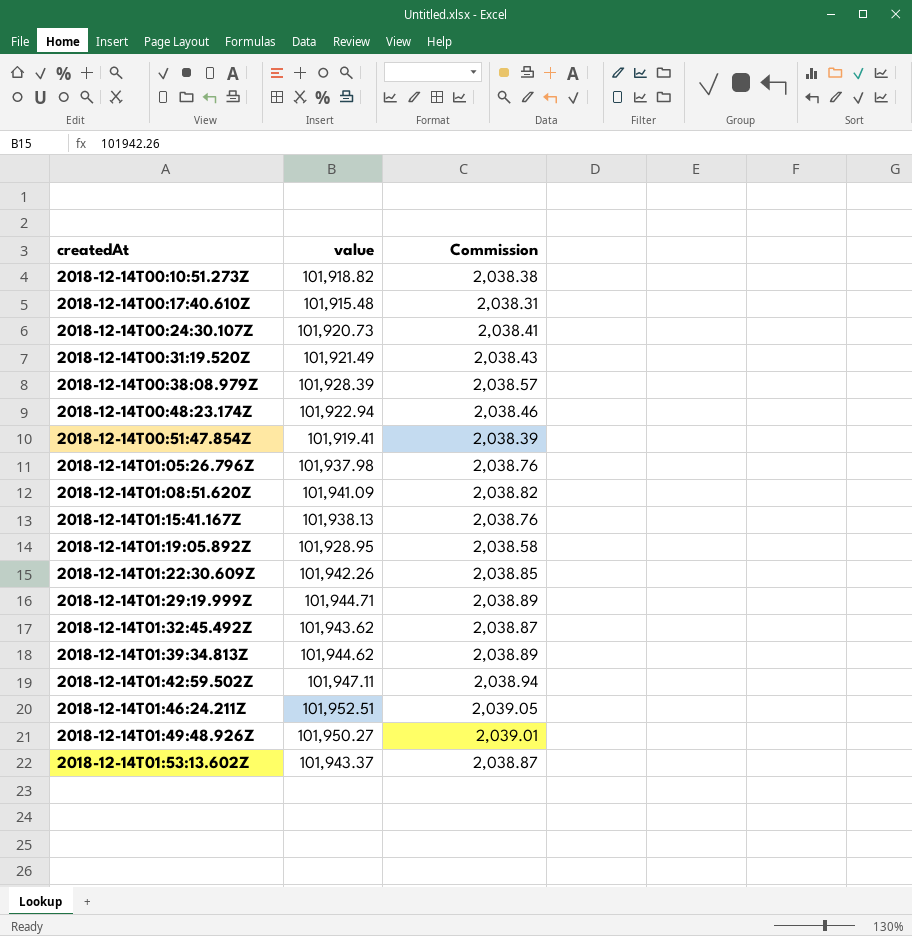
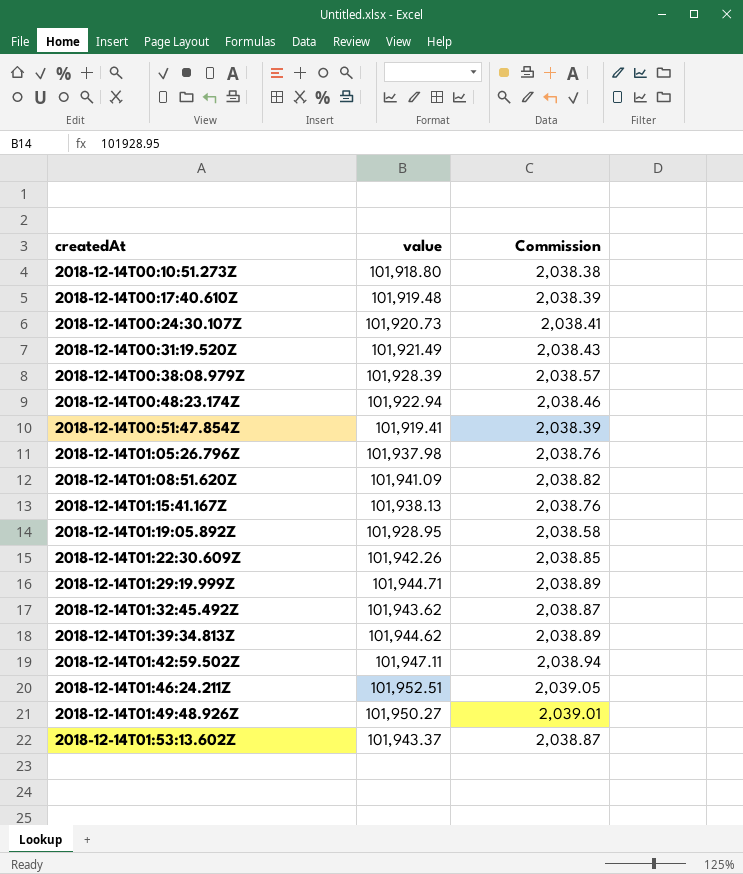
2018-12-14T00:10:51.273Z | value: 101,918.82 -> 101,918.80
2018-12-14T00:17:40.610Z | value: 101,915.48 -> 101,919.48
2018-12-14T00:17:40.610Z | Commission: 2,038.31 -> 2,038.39

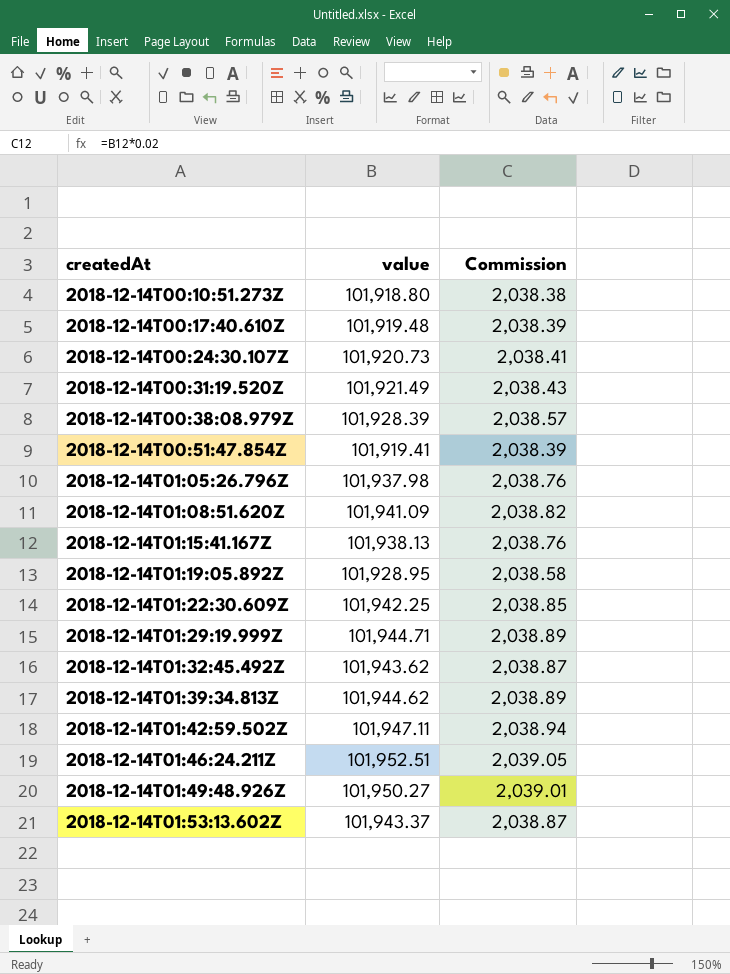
row 2018-12-14T00:48:23.174Z: 101,922.94 | 2,038.46 -> none
2018-12-14T01:22:30.609Z | value: 101,942.26 -> 101,942.25

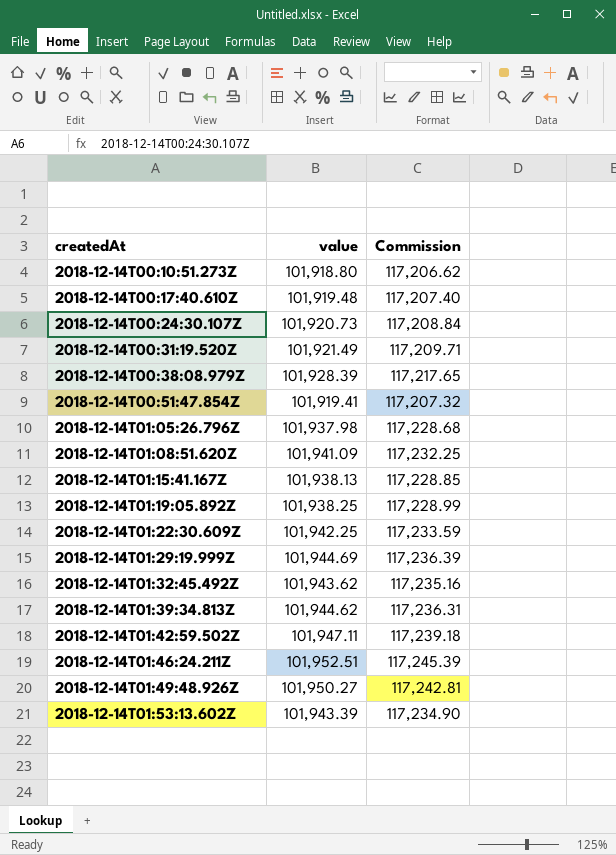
column Commission | formula: [value] * 0.02 -> [value] * 1.15
2018-12-14T01:19:05.892Z | value: 101,928.95 -> 101,938.25
2018-12-14T01:29:19.999Z | value: 101,944.71 -> 101,944.69
2018-12-14T01:53:13.602Z | value: 101,943.37 -> 101,943.39

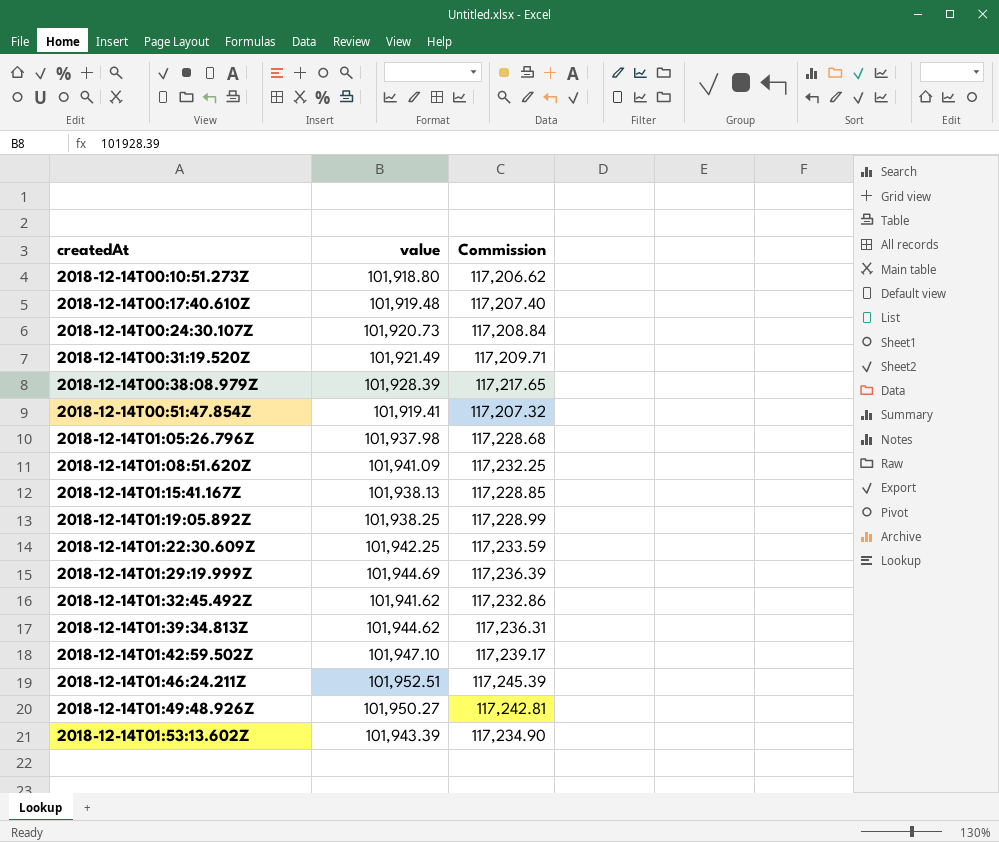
2018-12-14T01:32:45.492Z | value: 101,943.62 -> 101,941.62
2018-12-14T01:32:45.492Z | Commission: 117,235.16 -> 117,232.86
2018-12-14T01:42:59.502Z | value: 101,947.11 -> 101,947.10
2018-12-14T01:42:59.502Z | Commission: 117,239.18 -> 117,239.17

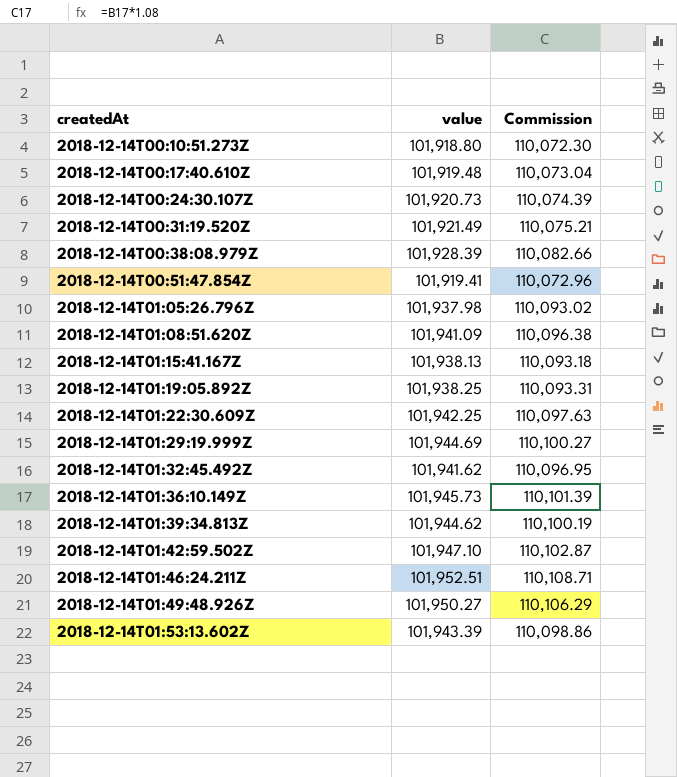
column Commission | formula: [value] * 1.15 -> [value] * 1.08
row 2018-12-14T01:36:10.149Z: none -> 101,945.73 | 110,101.39

